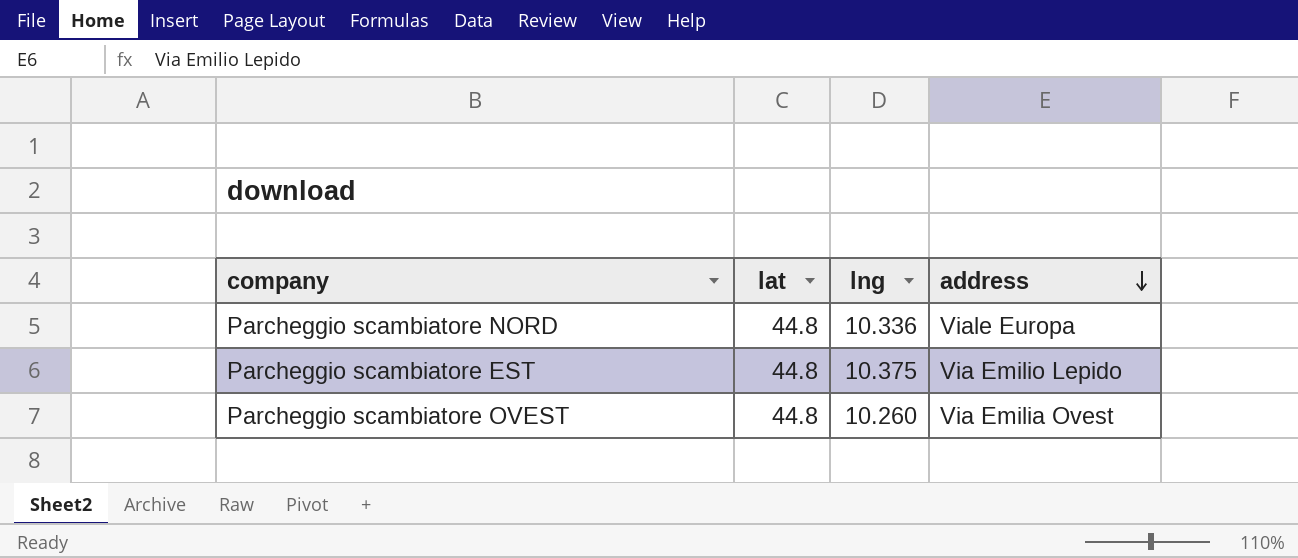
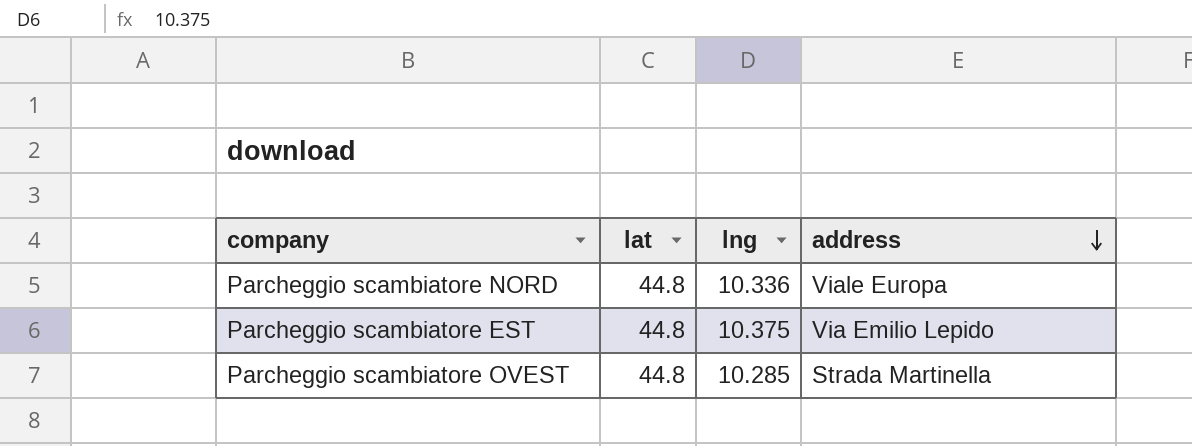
Parcheggio scambiatore OVEST | lng: 10.260 -> 10.285
Parcheggio scambiatore OVEST | address: Via Emilia Ovest -> Strada Martinella

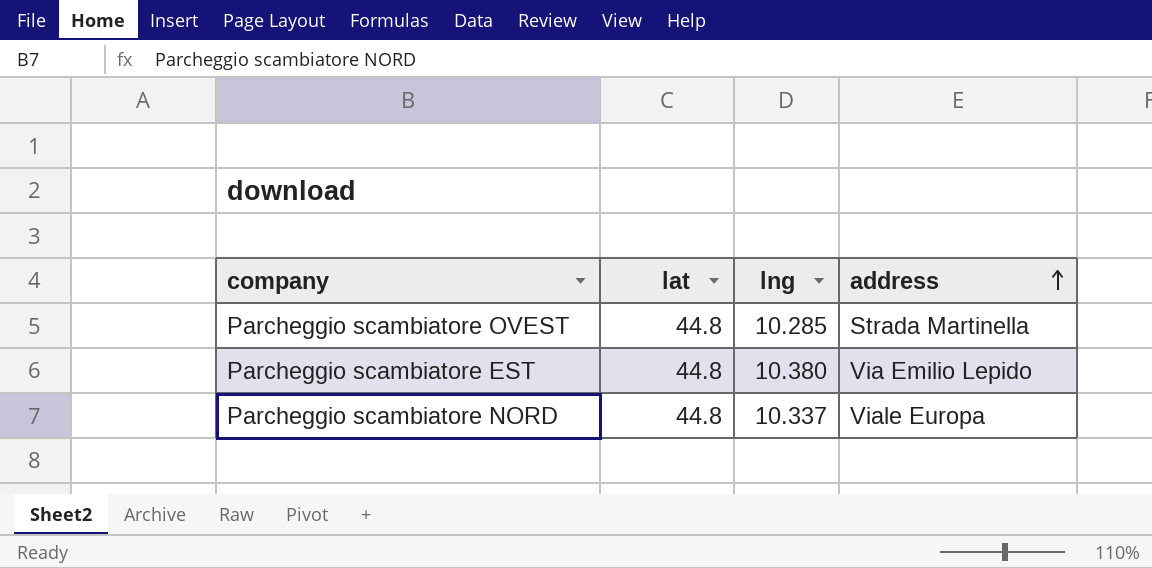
row order: address descending -> address ascending
Parcheggio scambiatore EST | lng: 10.375 -> 10.380
Parcheggio scambiatore NORD | lng: 10.336 -> 10.337

